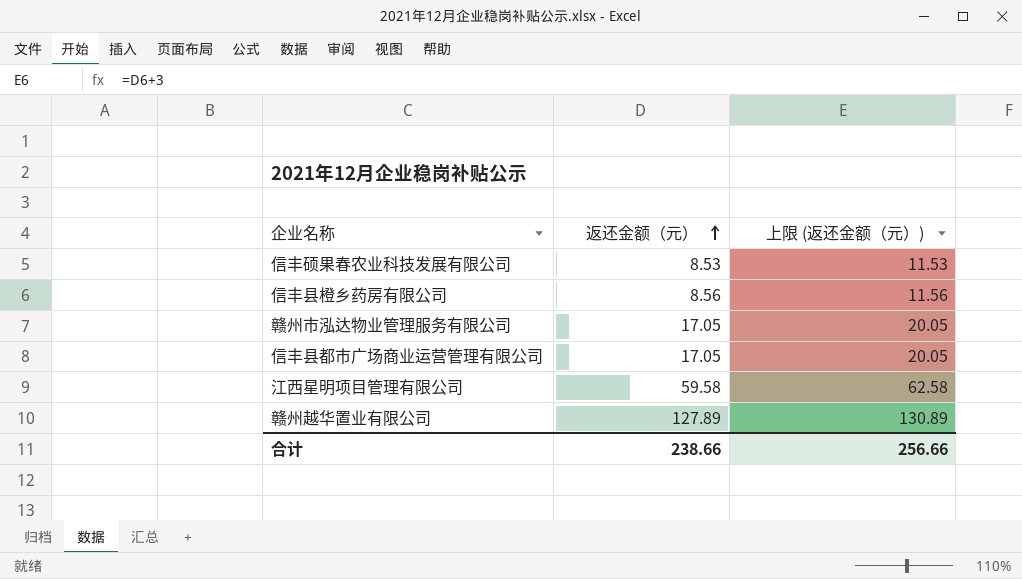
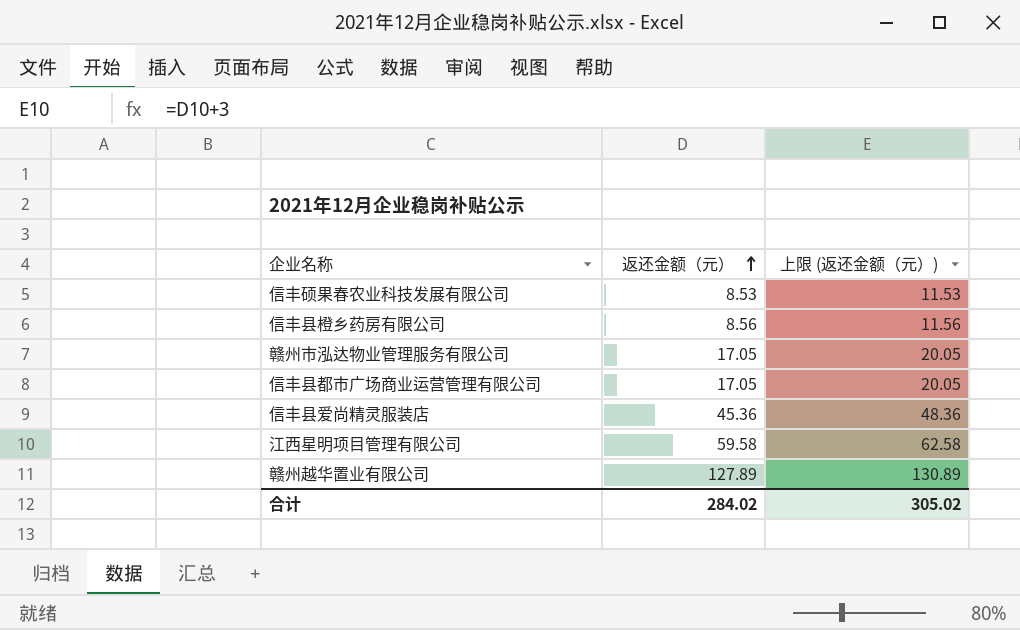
row 信丰县爱尚精灵服装店: none -> 45.36 | 48.36
合计 | 返还金额（元）: 238.66 -> 284.02
合计 | 上限 (返还金额（元）): 256.66 -> 305.02

